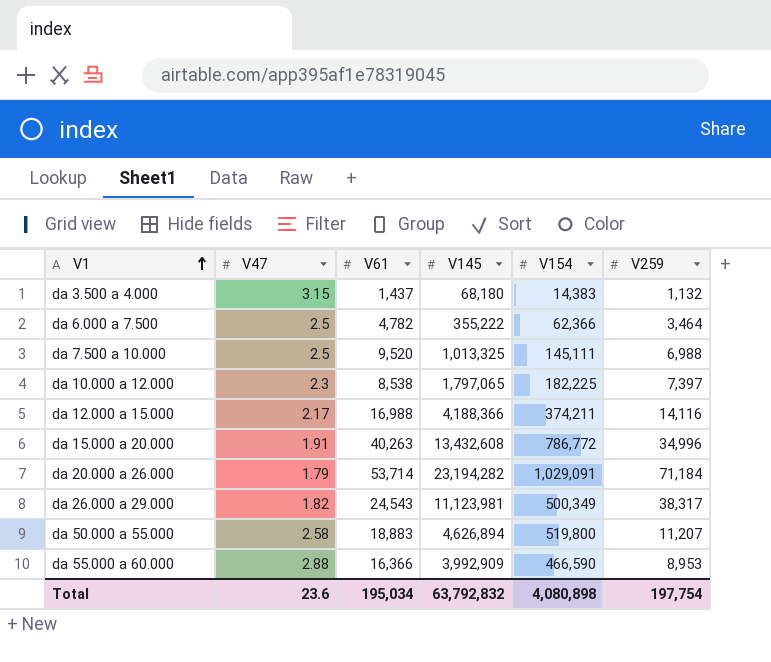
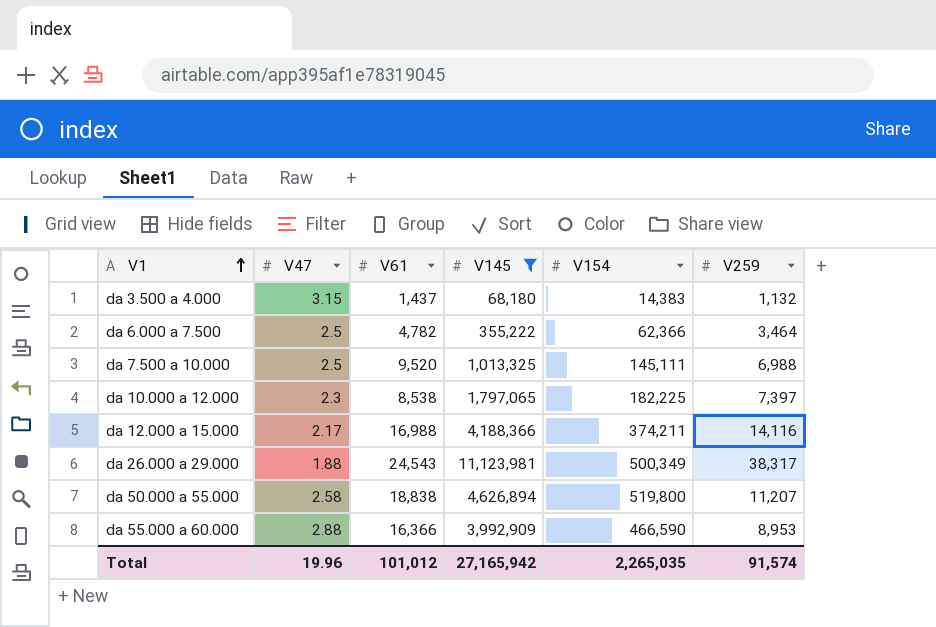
filter: none -> V145 <= 11,123,981
da 26.000 a 29.000 | V47: 1.82 -> 1.88
da 50.000 a 55.000 | V61: 18,883 -> 18,838
Total | V47: 23.6 -> 19.96
Total | V61: 195,034 -> 101,012
Total | V145: 63,792,832 -> 27,165,942
Total | V154: 4,080,898 -> 2,265,035
Total | V259: 197,754 -> 91,574

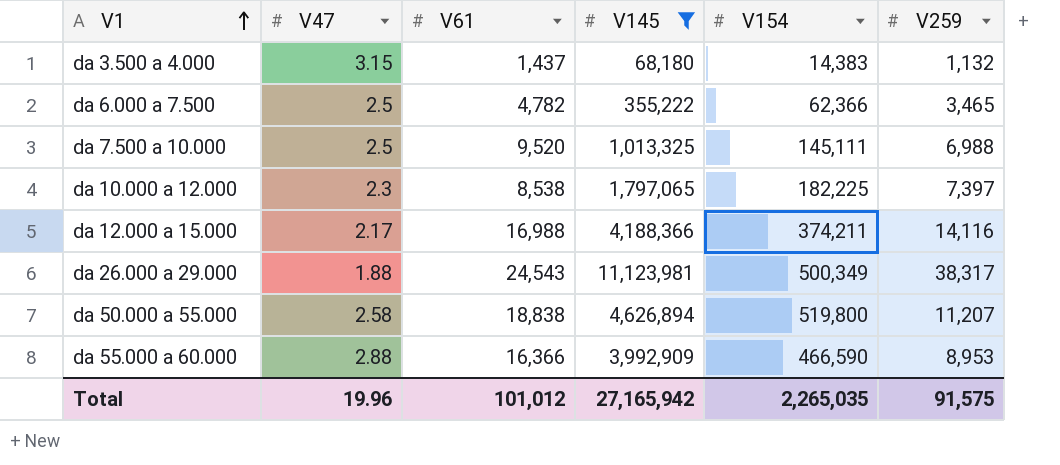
da 6.000 a 7.500 | V259: 3,464 -> 3,465
Total | V259: 91,574 -> 91,575

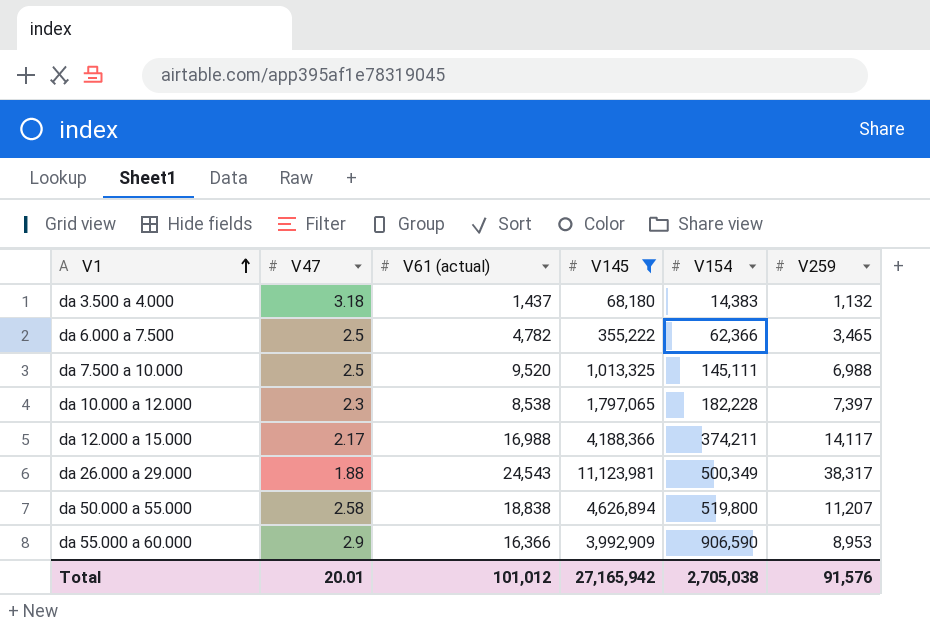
column name: V61 -> V61 (actual)
da 3.500 a 4.000 | V47: 3.15 -> 3.18
da 10.000 a 12.000 | V154: 182,225 -> 182,228
da 12.000 a 15.000 | V259: 14,116 -> 14,117
da 55.000 a 60.000 | V47: 2.88 -> 2.9
da 55.000 a 60.000 | V154: 466,590 -> 906,590
Total | V47: 19.96 -> 20.01
Total | V154: 2,265,035 -> 2,705,038
Total | V259: 91,575 -> 91,576

